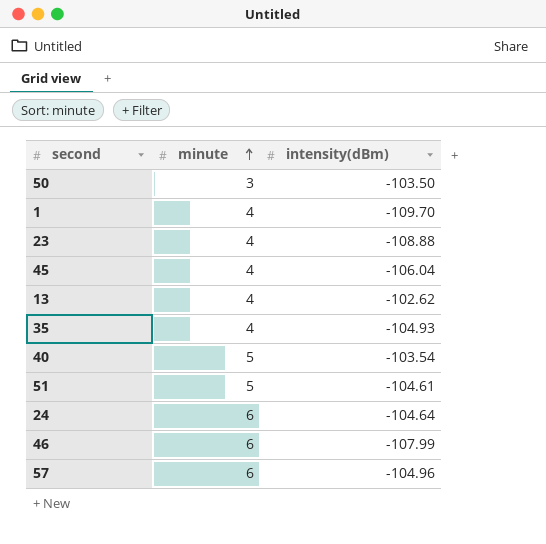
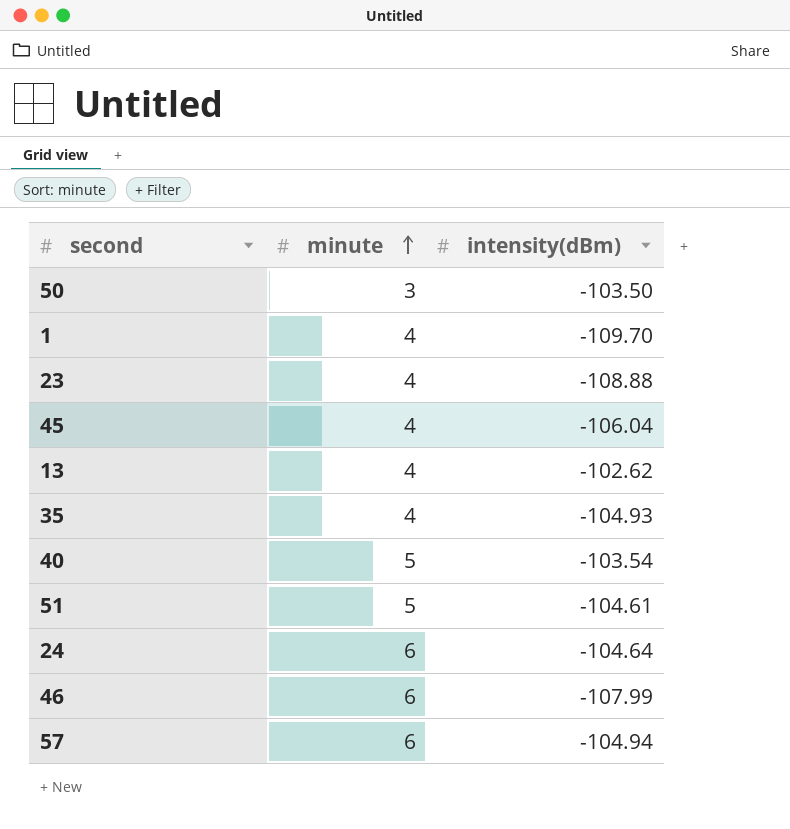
57 | intensity(dBm): -104.96 -> -104.94

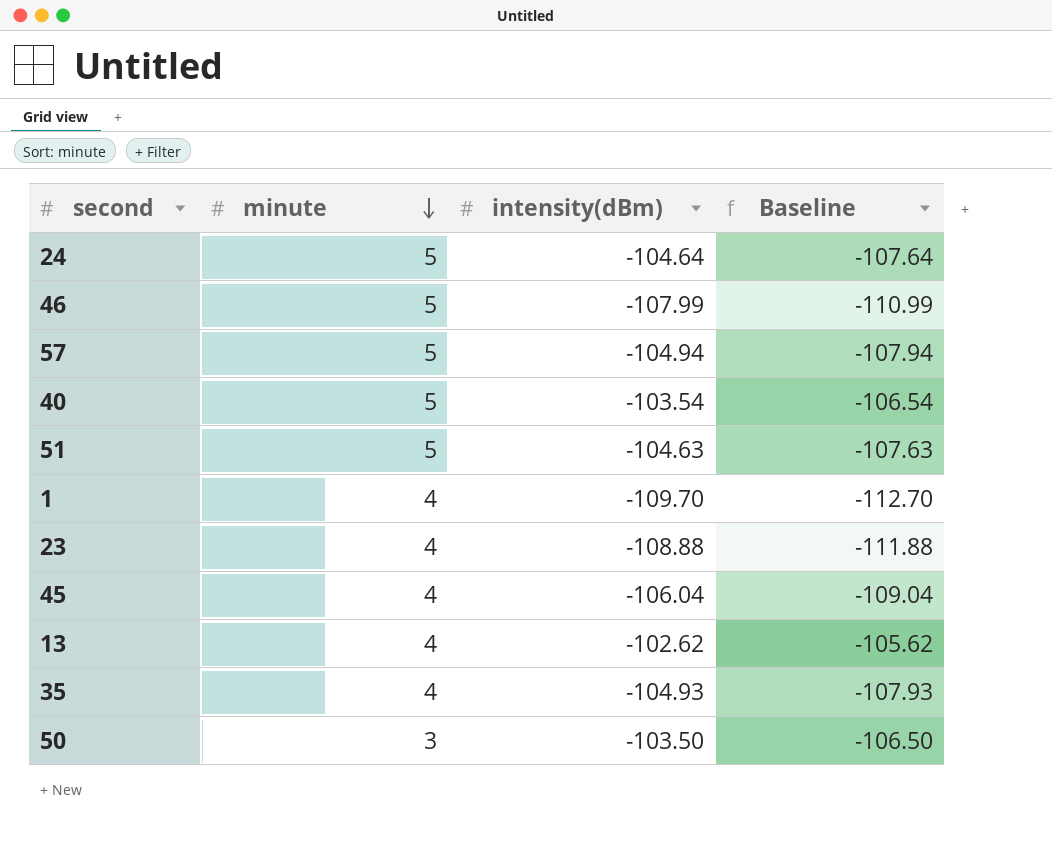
row order: minute ascending -> minute descending
column Baseline | formula: none -> [intensity(dBm)] - 3
24 | minute: 6 -> 5
46 | minute: 6 -> 5
57 | minute: 6 -> 5
51 | intensity(dBm): -104.61 -> -104.63

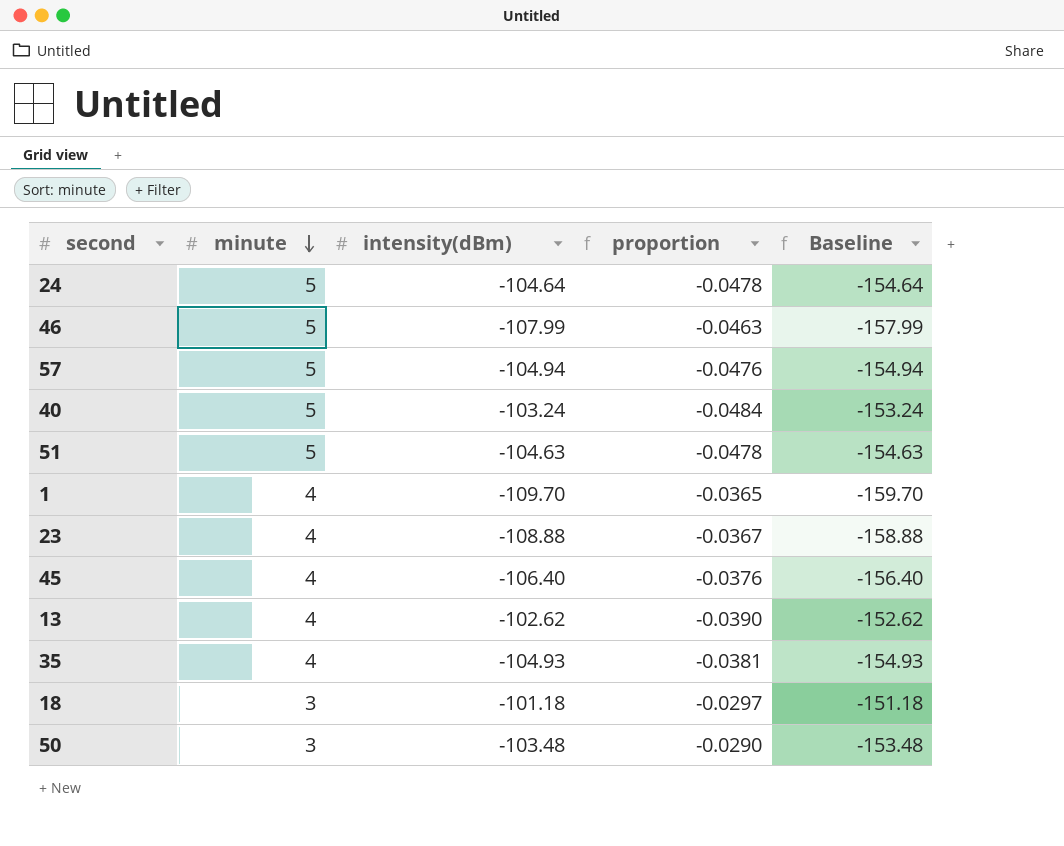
column proportion | formula: none -> [minute] / [intensity(dBm)]
column Baseline | formula: [intensity(dBm)] - 3 -> [intensity(dBm)] - 50
40 | intensity(dBm): -103.54 -> -103.24
45 | intensity(dBm): -106.04 -> -106.40
row 18: none -> 3 | -101.18 | -0.0297 | -151.18
50 | intensity(dBm): -103.50 -> -103.48

